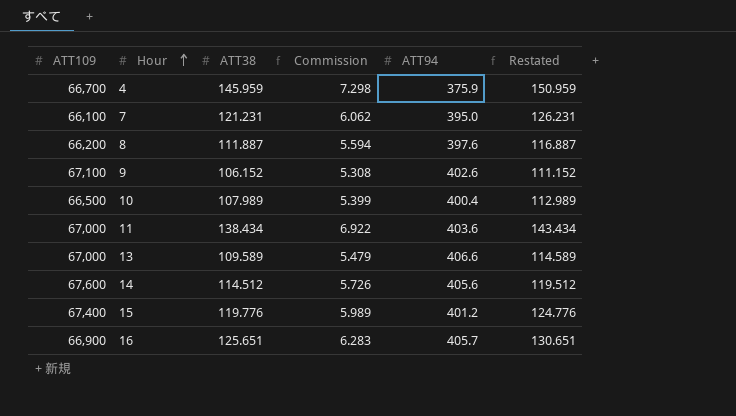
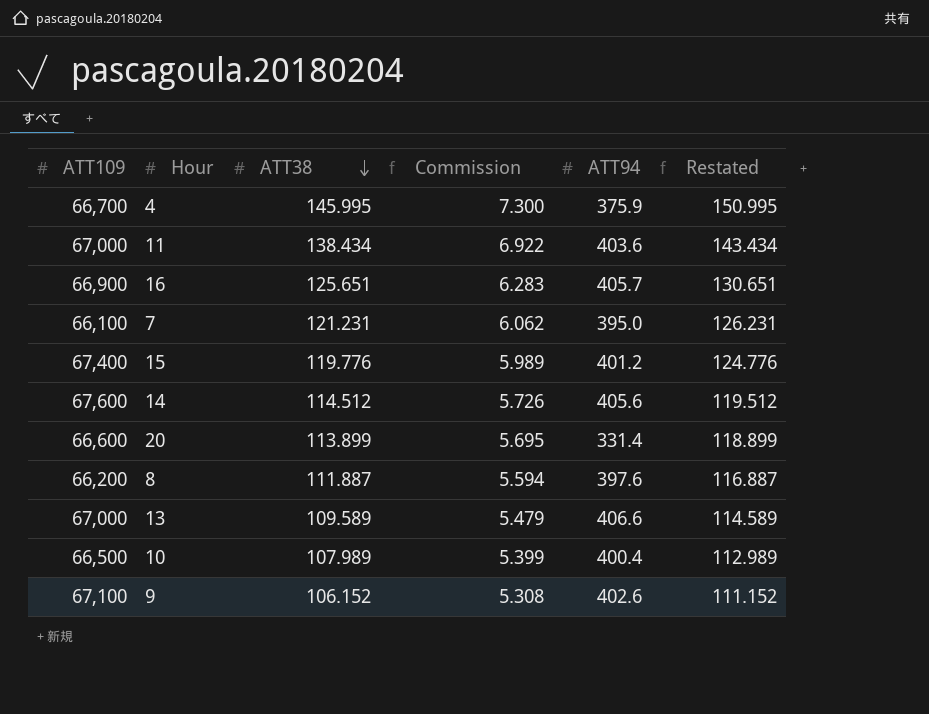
row order: Hour ascending -> ATT38 descending
4 | ATT38: 145.959 -> 145.995
4 | Commission: 7.298 -> 7.300
4 | Restated: 150.959 -> 150.995
row 20: none -> 66,600 | 113.899 | 5.695 | 331.4 | 118.899

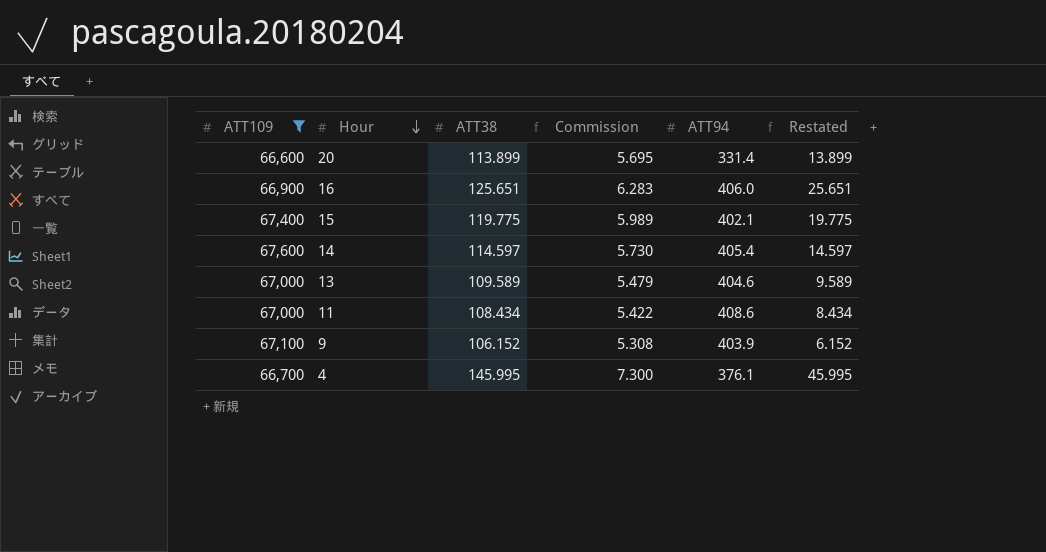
filter: none -> ATT109 >= 66,600
row order: ATT38 descending -> Hour descending
column Restated | formula: [ATT38] + 5 -> [ATT38] - 100
16 | ATT94: 405.7 -> 406.0
15 | ATT38: 119.776 -> 119.775
15 | ATT94: 401.2 -> 402.1
14 | ATT38: 114.512 -> 114.597
14 | Commission: 5.726 -> 5.730
14 | ATT94: 405.6 -> 405.4
13 | ATT94: 406.6 -> 404.6
11 | ATT38: 138.434 -> 108.434
11 | Commission: 6.922 -> 5.422
11 | ATT94: 403.6 -> 408.6
9 | ATT94: 402.6 -> 403.9
4 | ATT94: 375.9 -> 376.1

